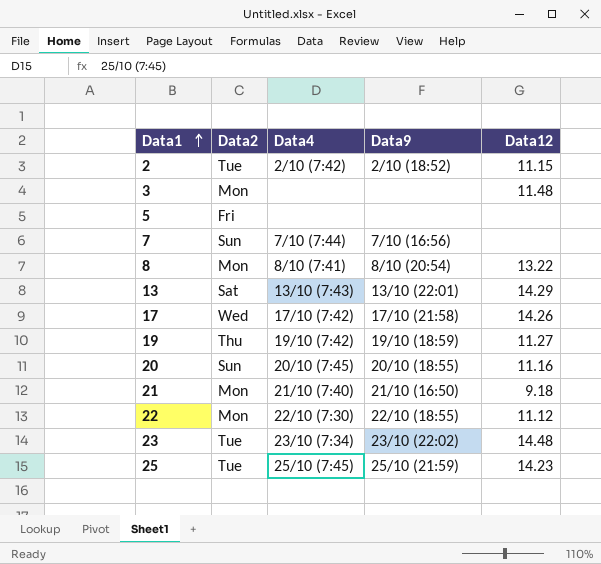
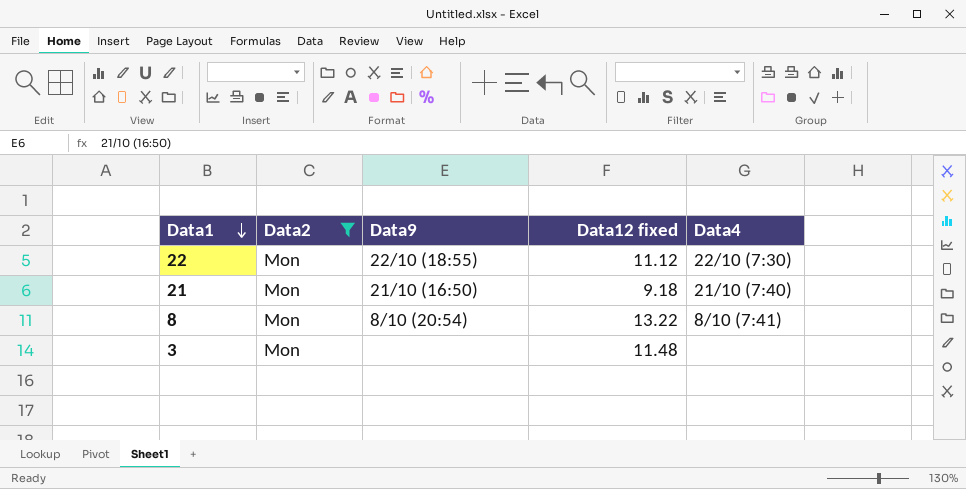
filter: none -> Data2 = Mon
row order: Data1 ascending -> Data1 descending
column name: Data12 -> Data12 fixed
column Data4 | position: 3 -> 5

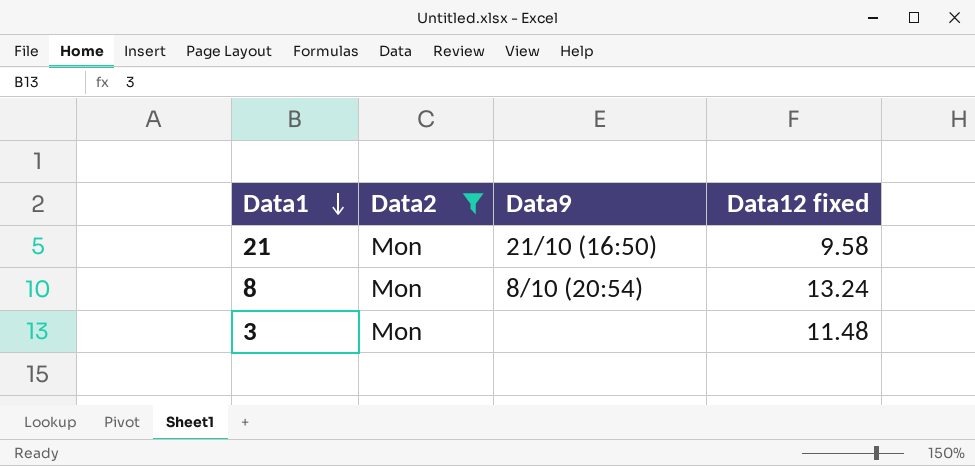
column Data4 | position: 5 -> none
row 22: Mon | 22/10 (18:55) | 11.12 | 22/10 (7:30) -> none
21 | Data12 fixed: 9.18 -> 9.58
8 | Data12 fixed: 13.22 -> 13.24

